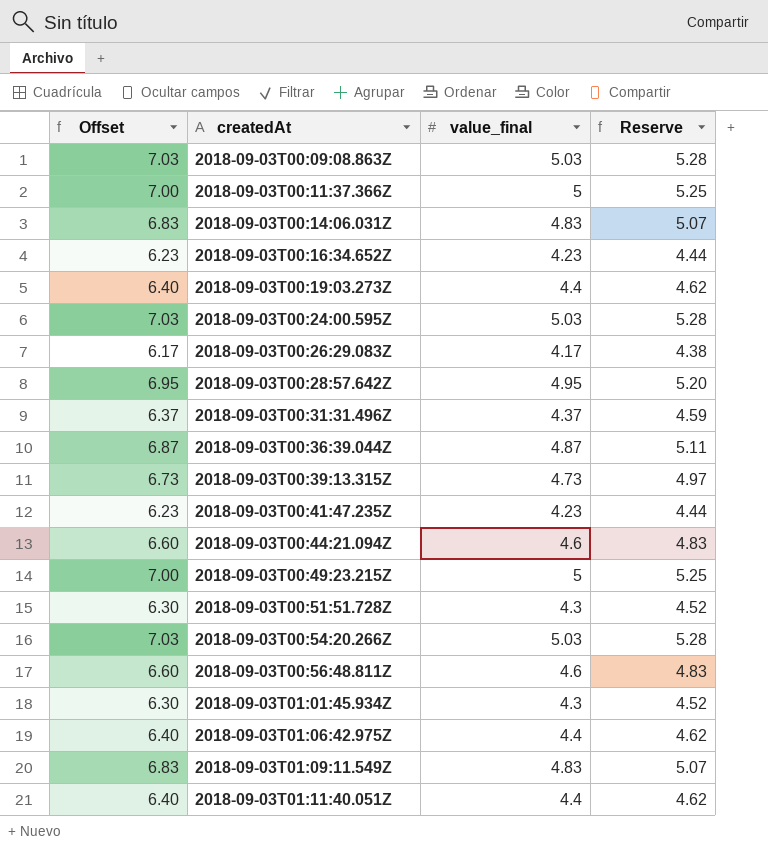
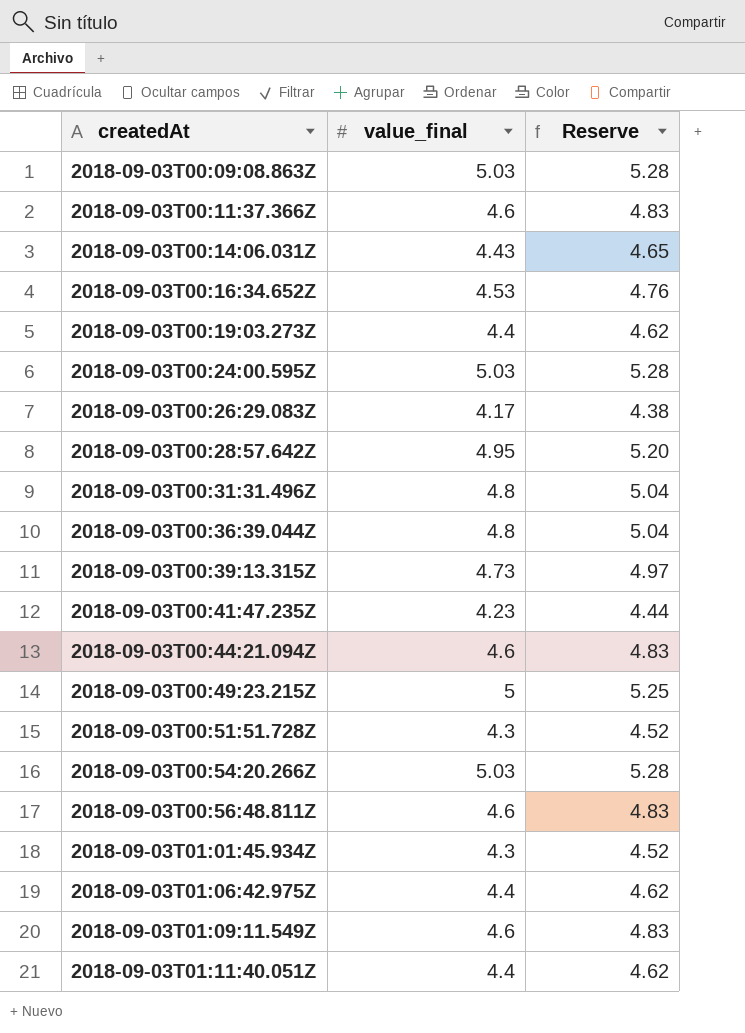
column Offset | formula: [value_final] + 2 -> none
2018-09-03T00:11:37.366Z | value_final: 5 -> 4.6
2018-09-03T00:11:37.366Z | Reserve: 5.25 -> 4.83
2018-09-03T00:14:06.031Z | value_final: 4.83 -> 4.43
2018-09-03T00:14:06.031Z | Reserve: 5.07 -> 4.65
2018-09-03T00:16:34.652Z | value_final: 4.23 -> 4.53
2018-09-03T00:16:34.652Z | Reserve: 4.44 -> 4.76
2018-09-03T00:31:31.496Z | value_final: 4.37 -> 4.8
2018-09-03T00:31:31.496Z | Reserve: 4.59 -> 5.04
2018-09-03T00:36:39.044Z | value_final: 4.87 -> 4.8
2018-09-03T00:36:39.044Z | Reserve: 5.11 -> 5.04
2018-09-03T01:09:11.549Z | value_final: 4.83 -> 4.6
2018-09-03T01:09:11.549Z | Reserve: 5.07 -> 4.83

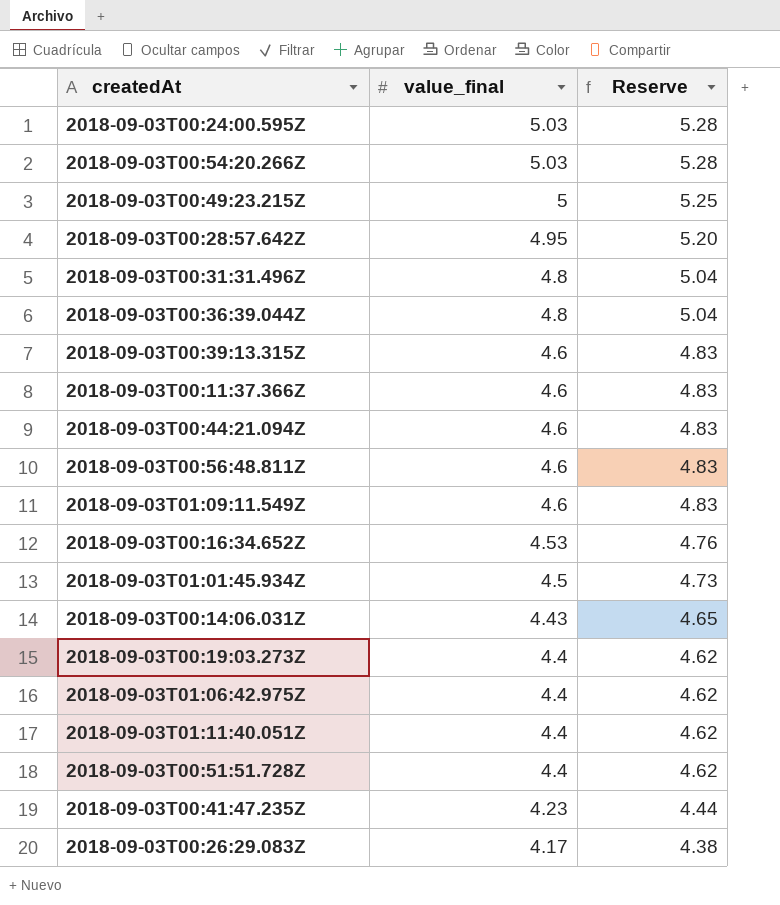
row order: createdAt ascending -> value_final descending
row 2018-09-03T00:09:08.863Z: 5.03 | 5.28 -> none
2018-09-03T00:39:13.315Z | value_final: 4.73 -> 4.6
2018-09-03T00:39:13.315Z | Reserve: 4.97 -> 4.83
2018-09-03T01:01:45.934Z | value_final: 4.3 -> 4.5
2018-09-03T01:01:45.934Z | Reserve: 4.52 -> 4.73
2018-09-03T00:51:51.728Z | value_final: 4.3 -> 4.4
2018-09-03T00:51:51.728Z | Reserve: 4.52 -> 4.62

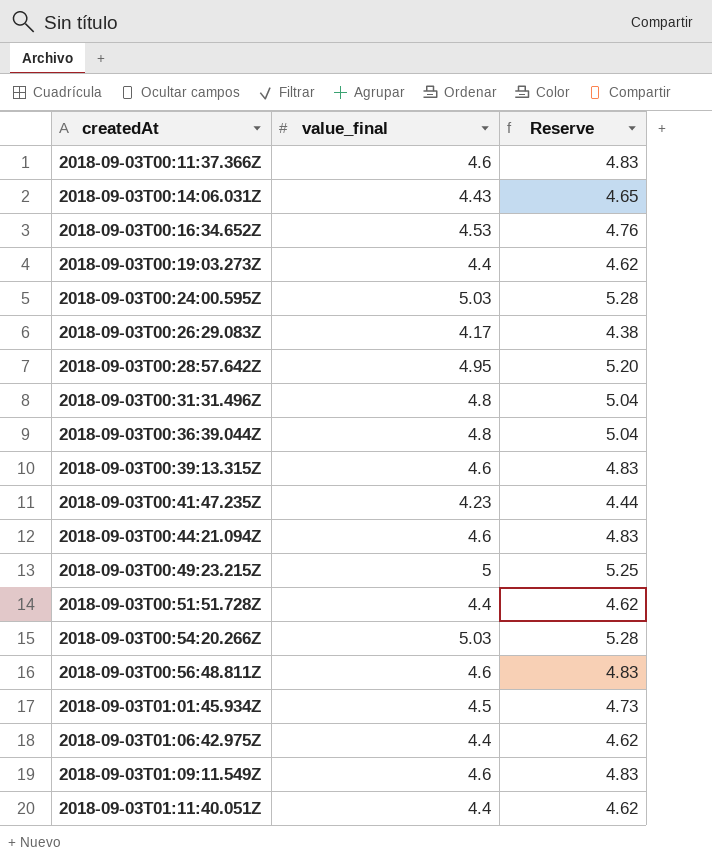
row order: value_final descending -> createdAt ascending

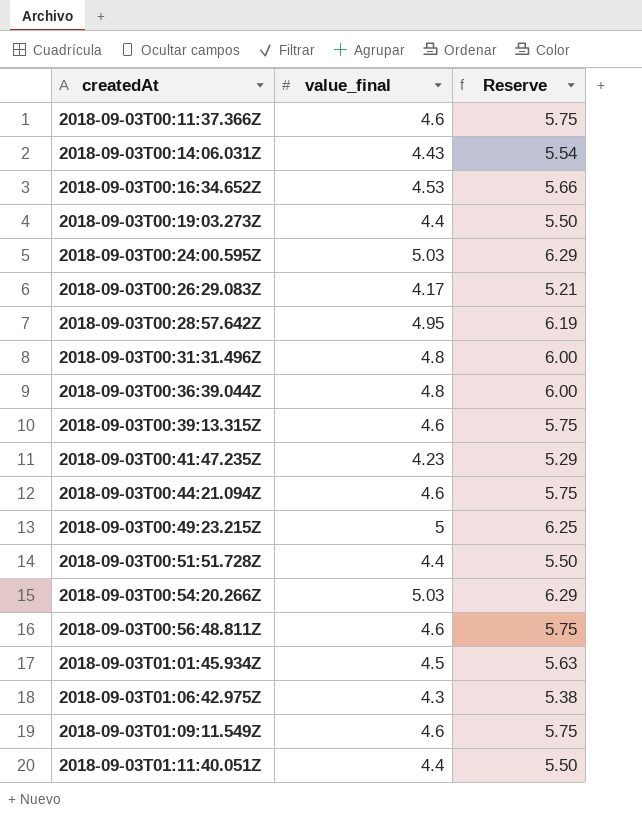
column Reserve | formula: [value_final] * 1.05 -> [value_final] * 1.25
2018-09-03T01:06:42.975Z | value_final: 4.4 -> 4.3

